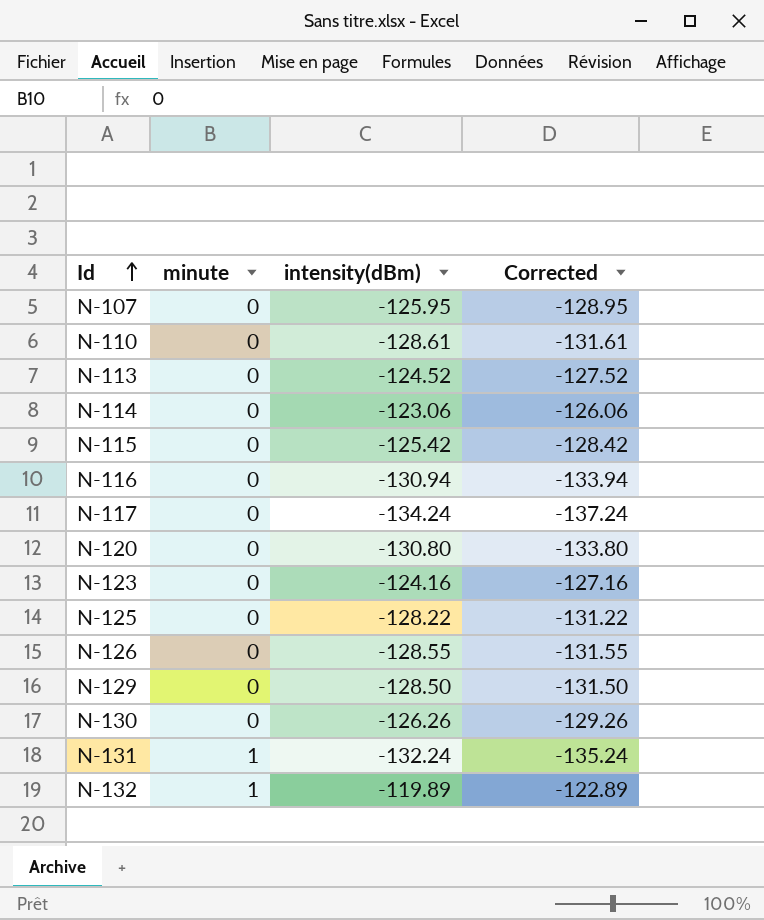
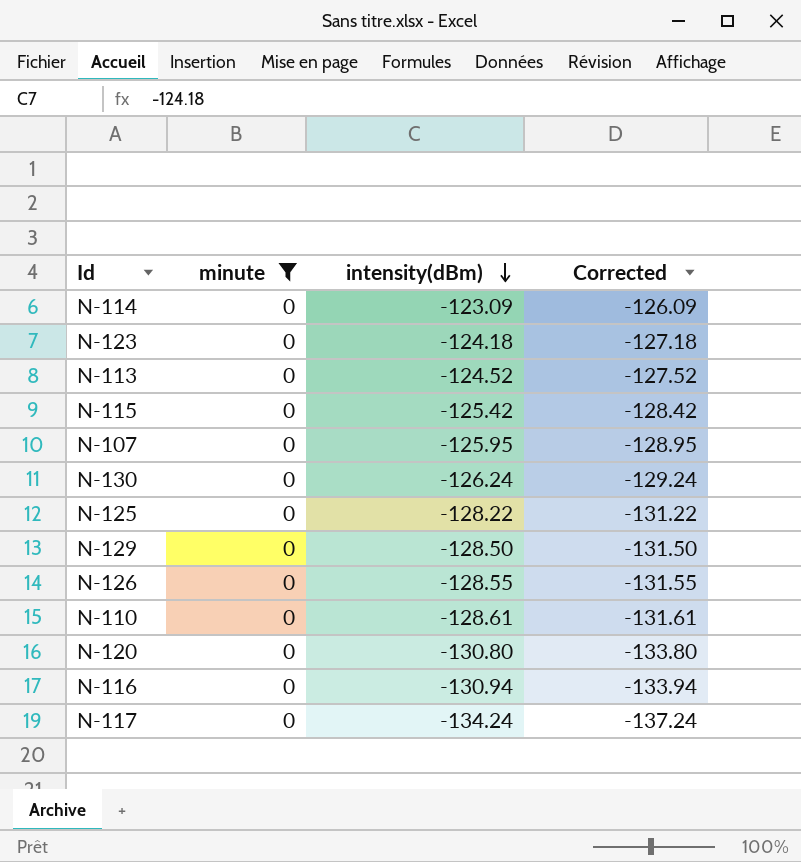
filter: none -> minute = 0
row order: Id ascending -> intensity(dBm) descending
N-114 | intensity(dBm): -123.06 -> -123.09
N-114 | Corrected: -126.06 -> -126.09
N-123 | intensity(dBm): -124.16 -> -124.18
N-123 | Corrected: -127.16 -> -127.18
N-130 | intensity(dBm): -126.26 -> -126.24
N-130 | Corrected: -129.26 -> -129.24

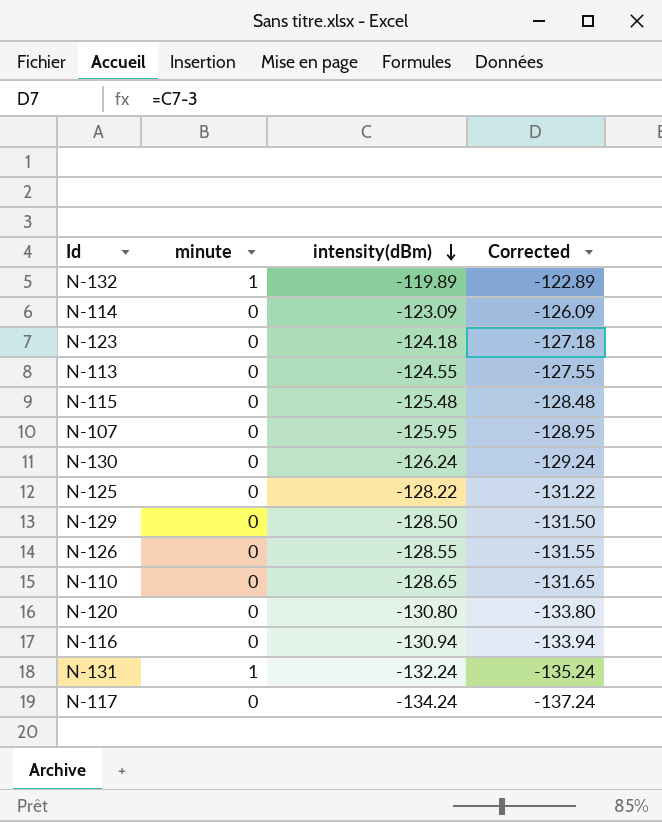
filter: minute = 0 -> none
N-113 | intensity(dBm): -124.52 -> -124.55
N-113 | Corrected: -127.52 -> -127.55
N-115 | intensity(dBm): -125.42 -> -125.48
N-115 | Corrected: -128.42 -> -128.48
N-110 | intensity(dBm): -128.61 -> -128.65
N-110 | Corrected: -131.61 -> -131.65

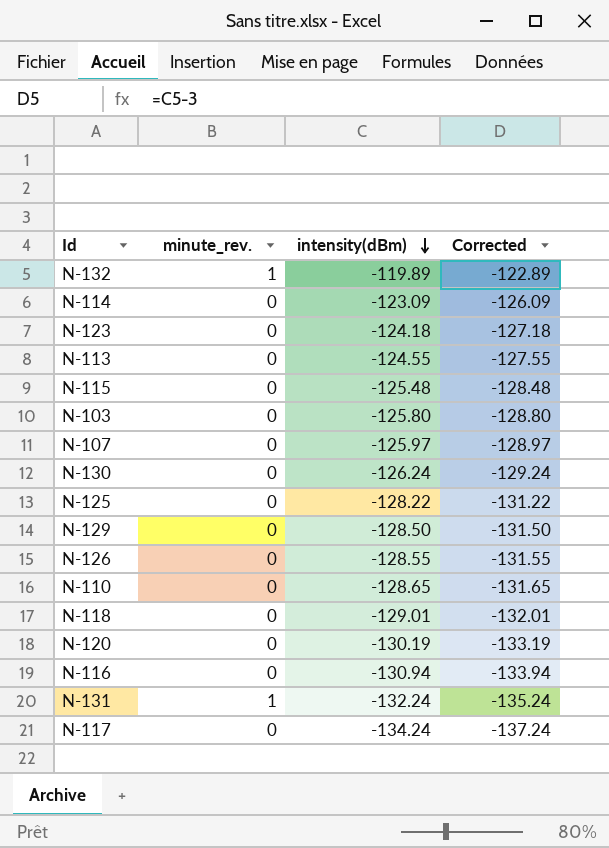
column name: minute -> minute_rev.
row N-103: none -> 0 | -125.80 | -128.80
N-107 | intensity(dBm): -125.95 -> -125.97
N-107 | Corrected: -128.95 -> -128.97
row N-118: none -> 0 | -129.01 | -132.01
N-120 | intensity(dBm): -130.80 -> -130.19
N-120 | Corrected: -133.80 -> -133.19

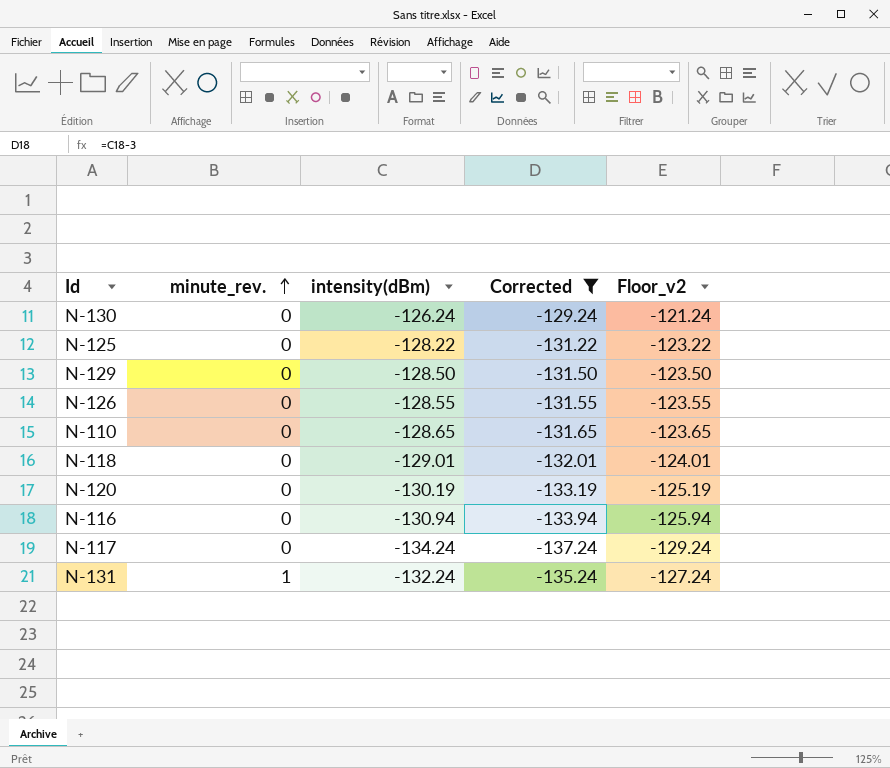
filter: none -> Corrected <= -129.24
row order: intensity(dBm) descending -> minute_rev. ascending
column Floor_v2 | formula: none -> [intensity(dBm)] + 5

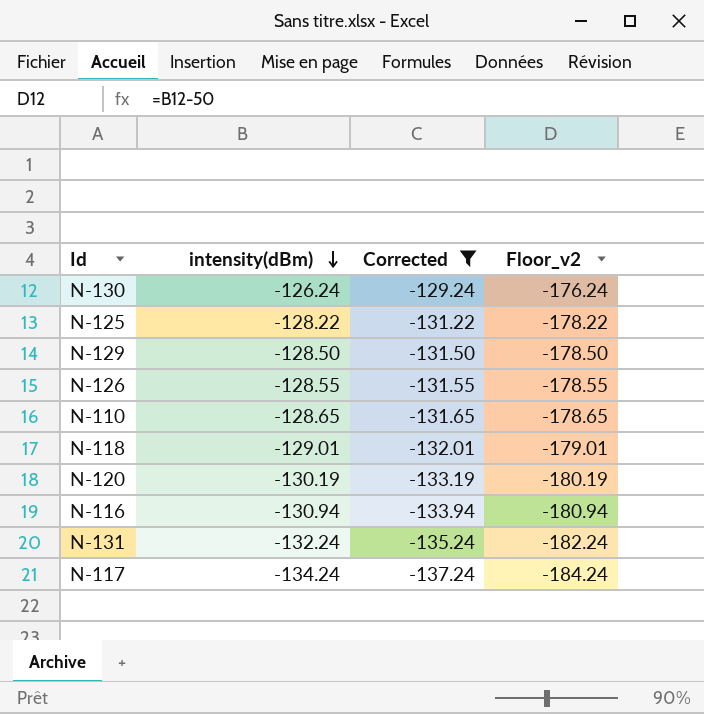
row order: minute_rev. ascending -> intensity(dBm) descending
column minute_rev. | position: 2 -> none
column Floor_v2 | formula: [intensity(dBm)] + 5 -> [intensity(dBm)] - 50

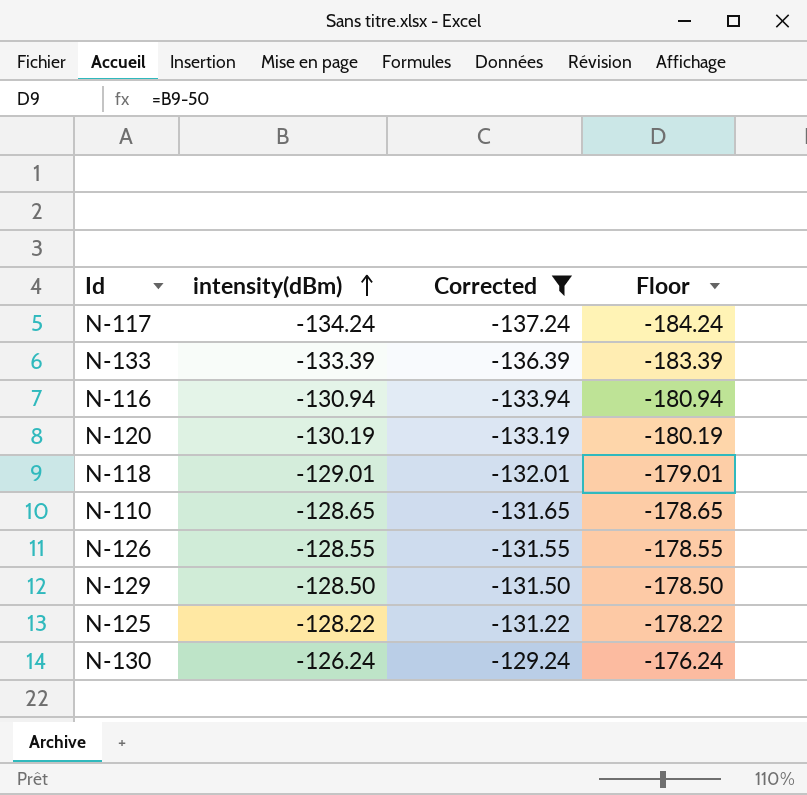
row order: intensity(dBm) descending -> intensity(dBm) ascending
column name: Floor_v2 -> Floor
row N-131: -132.24 | -135.24 | -182.24 -> none
row N-133: none -> -133.39 | -136.39 | -183.39

